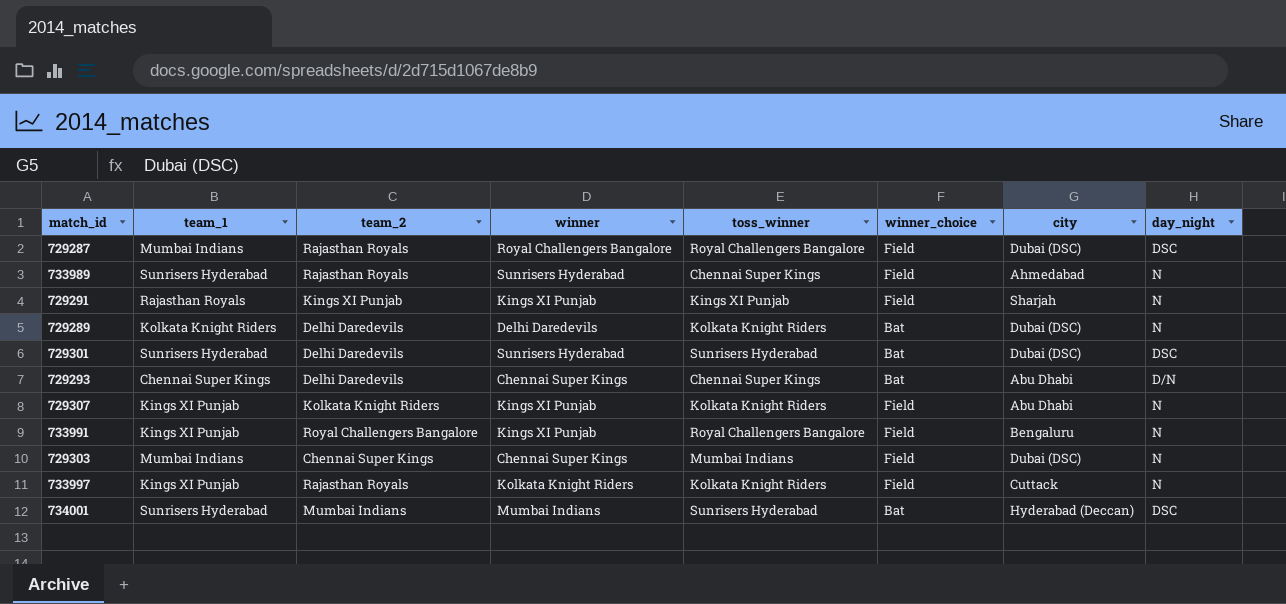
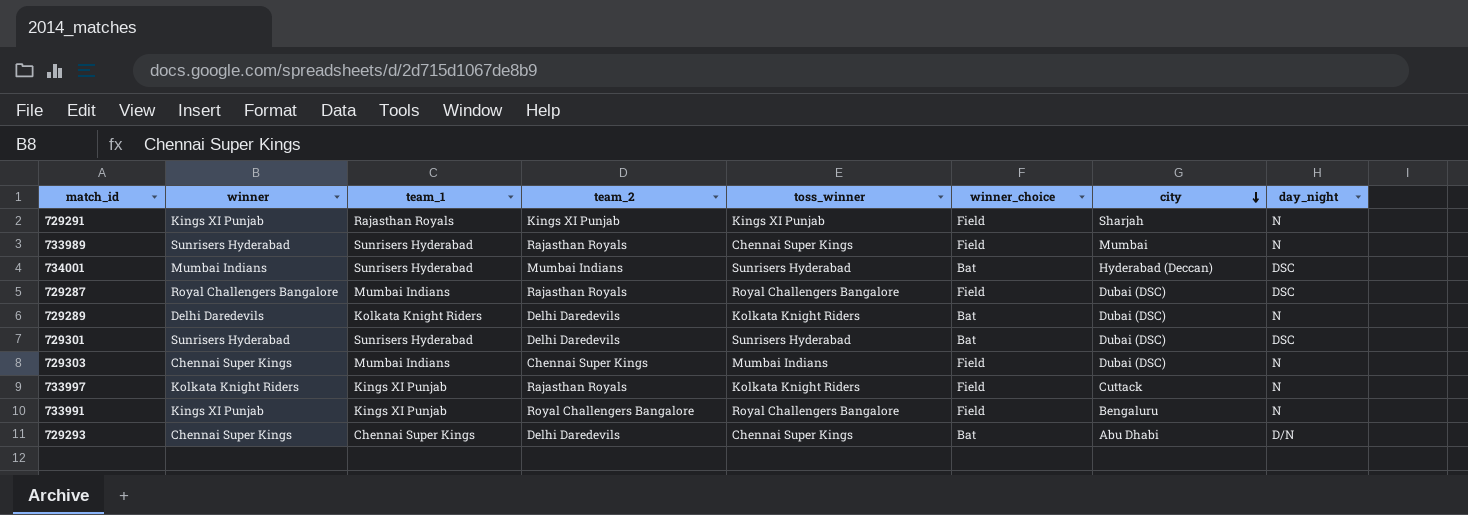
row order: none -> city descending
column winner | position: 4 -> 2
row 729307: Kings XI Punjab | Kolkata Knight Riders | Kings XI Punjab | Kolkata Knight Riders | Field | Abu Dhabi | N -> none
733989 | city: Ahmedabad -> Mumbai

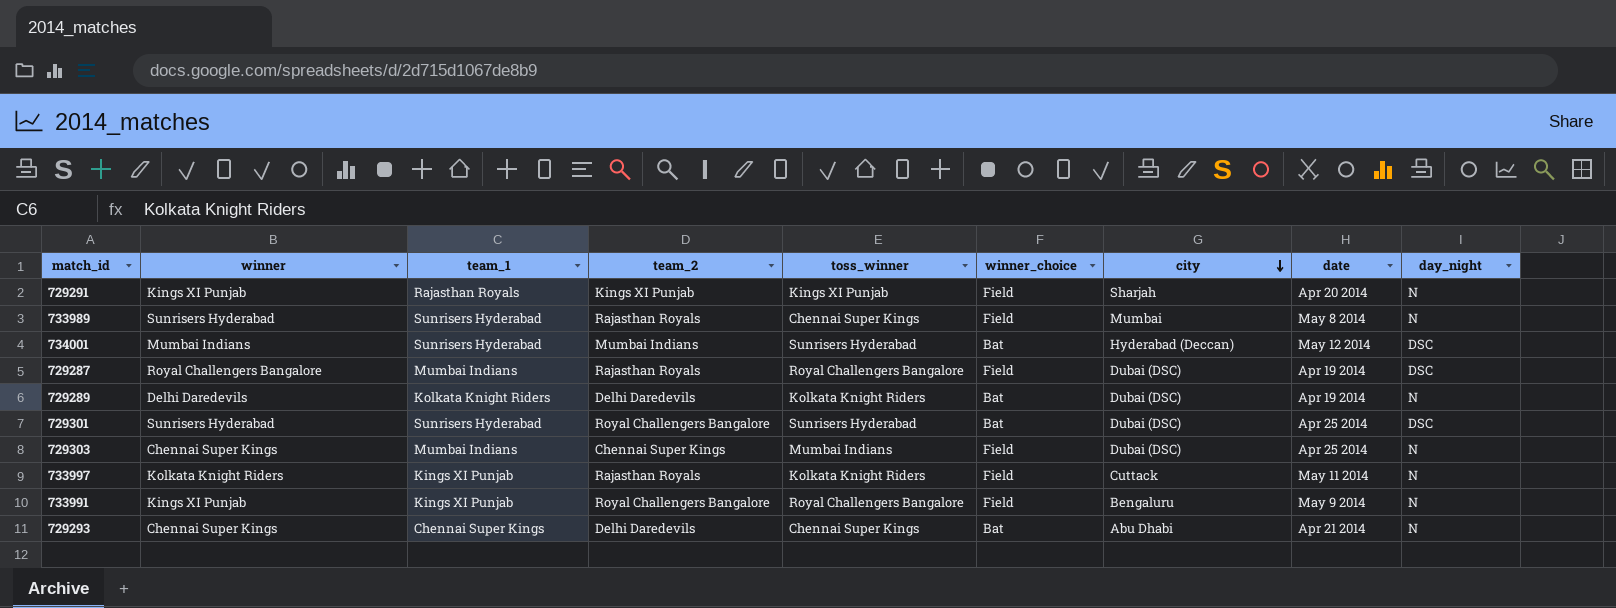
column date | position: none -> 8
729301 | team_2: Delhi Daredevils -> Royal Challengers Bangalore
729293 | day_night: D/N -> N

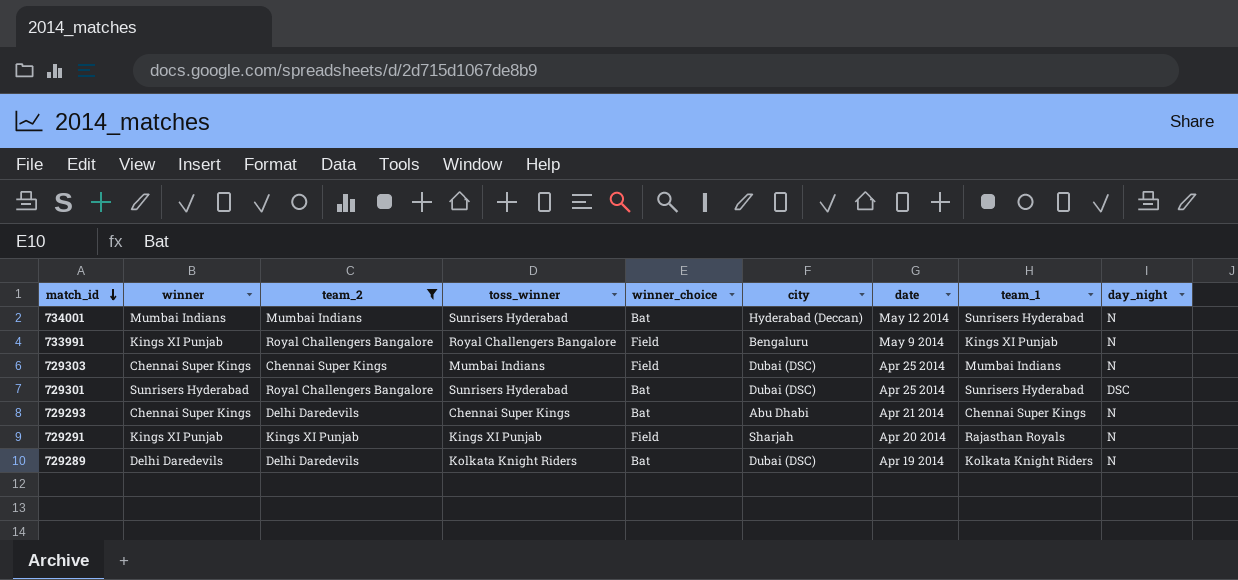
filter: none -> team_2 != Rajasthan Royals
row order: city descending -> match_id descending
column team_1 | position: 3 -> 8
734001 | day_night: DSC -> N

